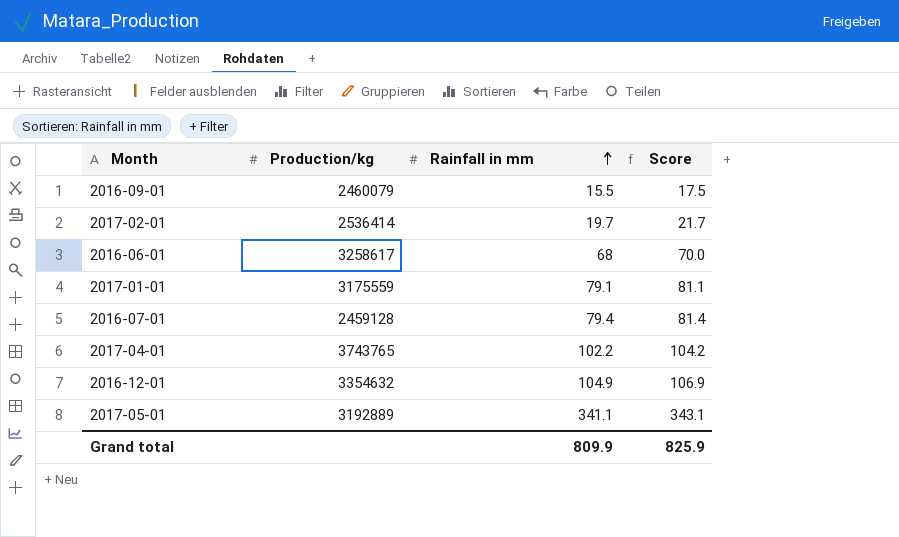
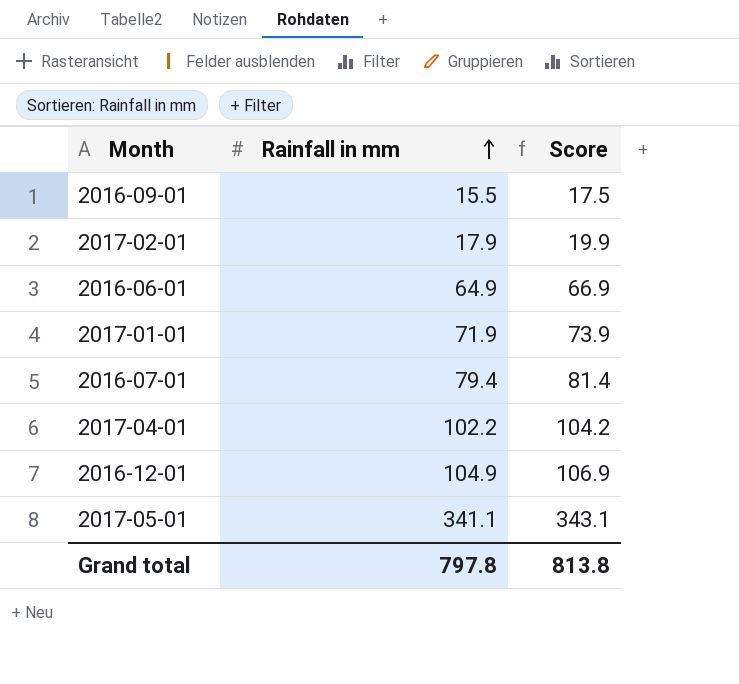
column Production/kg | position: 2 -> none
2017-02-01 | Rainfall in mm: 19.7 -> 17.9
2017-02-01 | Score: 21.7 -> 19.9
2016-06-01 | Rainfall in mm: 68 -> 64.9
2016-06-01 | Score: 70.0 -> 66.9
2017-01-01 | Rainfall in mm: 79.1 -> 71.9
2017-01-01 | Score: 81.1 -> 73.9
Grand total | Rainfall in mm: 809.9 -> 797.8
Grand total | Score: 825.9 -> 813.8

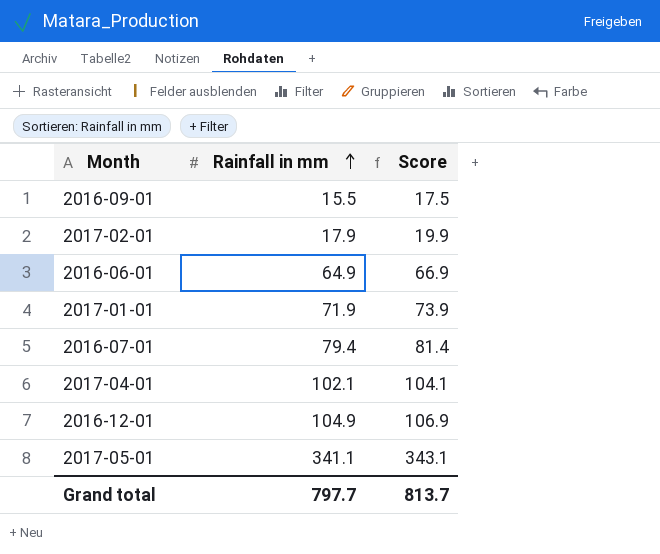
2017-04-01 | Rainfall in mm: 102.2 -> 102.1
2017-04-01 | Score: 104.2 -> 104.1
Grand total | Rainfall in mm: 797.8 -> 797.7
Grand total | Score: 813.8 -> 813.7

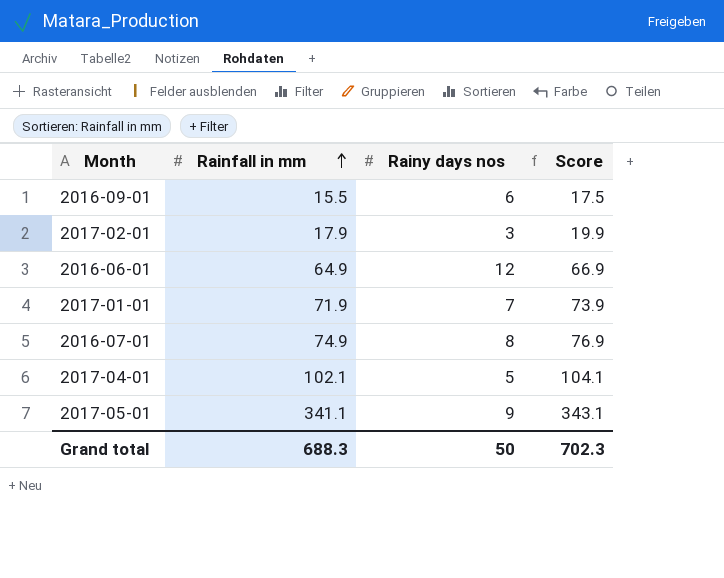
column Rainy days nos | position: none -> 3
row 2016-12-01: 104.9 | 106.9 -> none
2016-07-01 | Rainfall in mm: 79.4 -> 74.9
2016-07-01 | Score: 81.4 -> 76.9
Grand total | Rainfall in mm: 797.7 -> 688.3
Grand total | Score: 813.7 -> 702.3

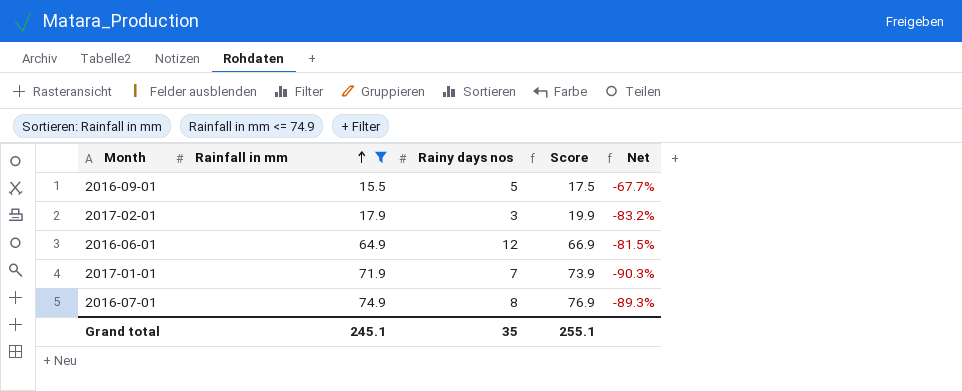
filter: none -> Rainfall in mm <= 74.9
column Net | formula: none -> ([Rainy days nos] - [Rainfall in mm]) / [Rainfall in mm]
2016-09-01 | Rainy days nos: 6 -> 5
Grand total | Rainfall in mm: 688.3 -> 245.1
Grand total | Rainy days nos: 50 -> 35
Grand total | Score: 702.3 -> 255.1

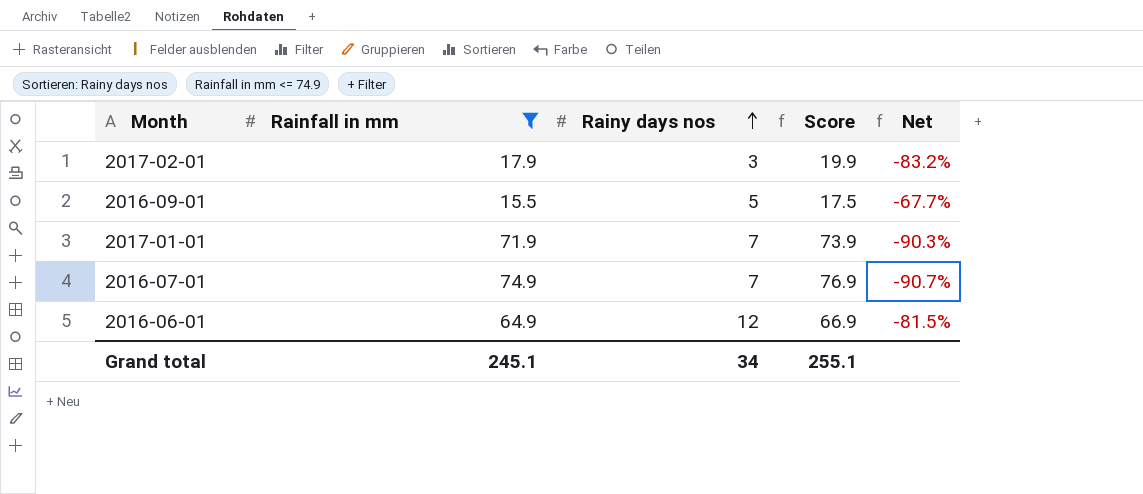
row order: Rainfall in mm ascending -> Rainy days nos ascending
2016-07-01 | Rainy days nos: 8 -> 7
2016-07-01 | Net: -89.3% -> -90.7%
Grand total | Rainy days nos: 35 -> 34

